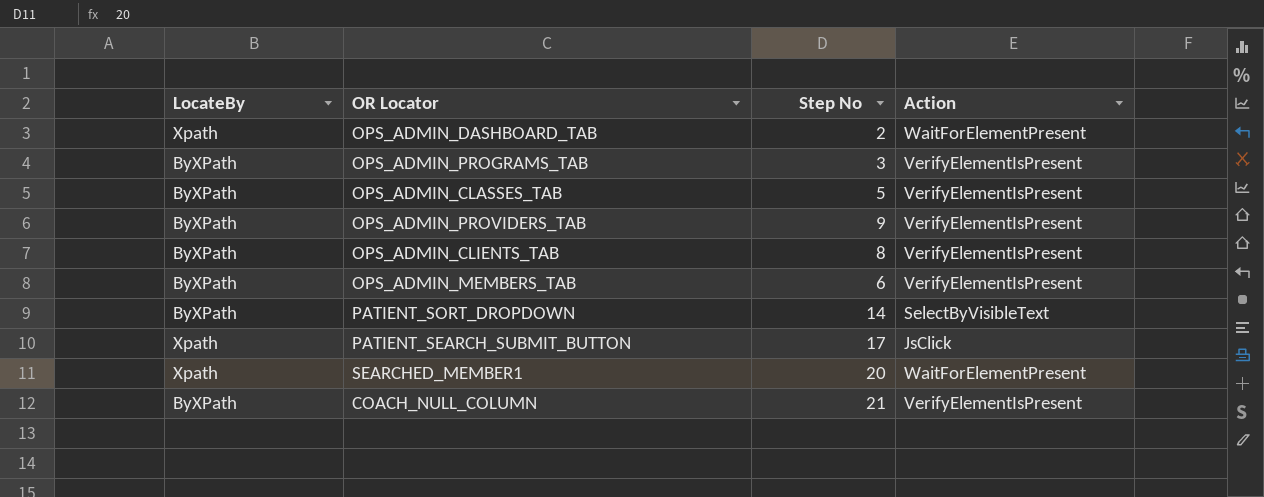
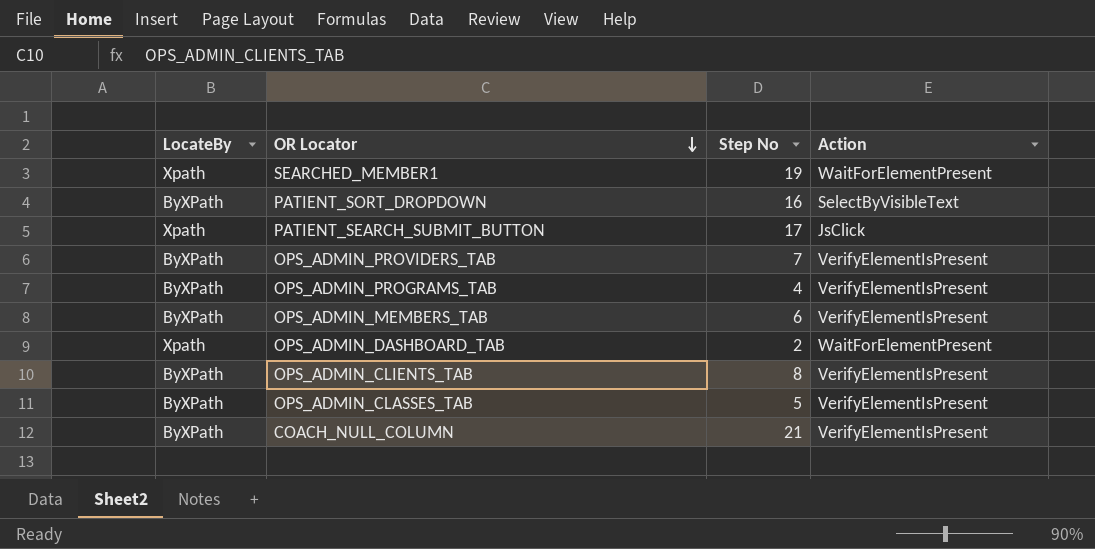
row order: none -> OR Locator descending
SEARCHED_MEMBER1 | Step No: 20 -> 19
PATIENT_SORT_DROPDOWN | Step No: 14 -> 16
OPS_ADMIN_PROVIDERS_TAB | Step No: 9 -> 7
OPS_ADMIN_PROGRAMS_TAB | Step No: 3 -> 4

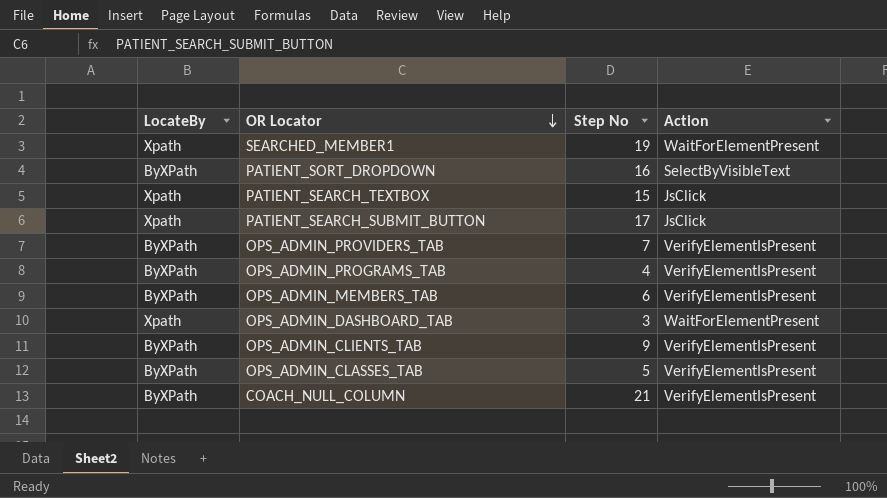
row PATIENT_SEARCH_TEXTBOX: none -> Xpath | 15 | JsClick
OPS_ADMIN_DASHBOARD_TAB | Step No: 2 -> 3
OPS_ADMIN_CLIENTS_TAB | Step No: 8 -> 9

